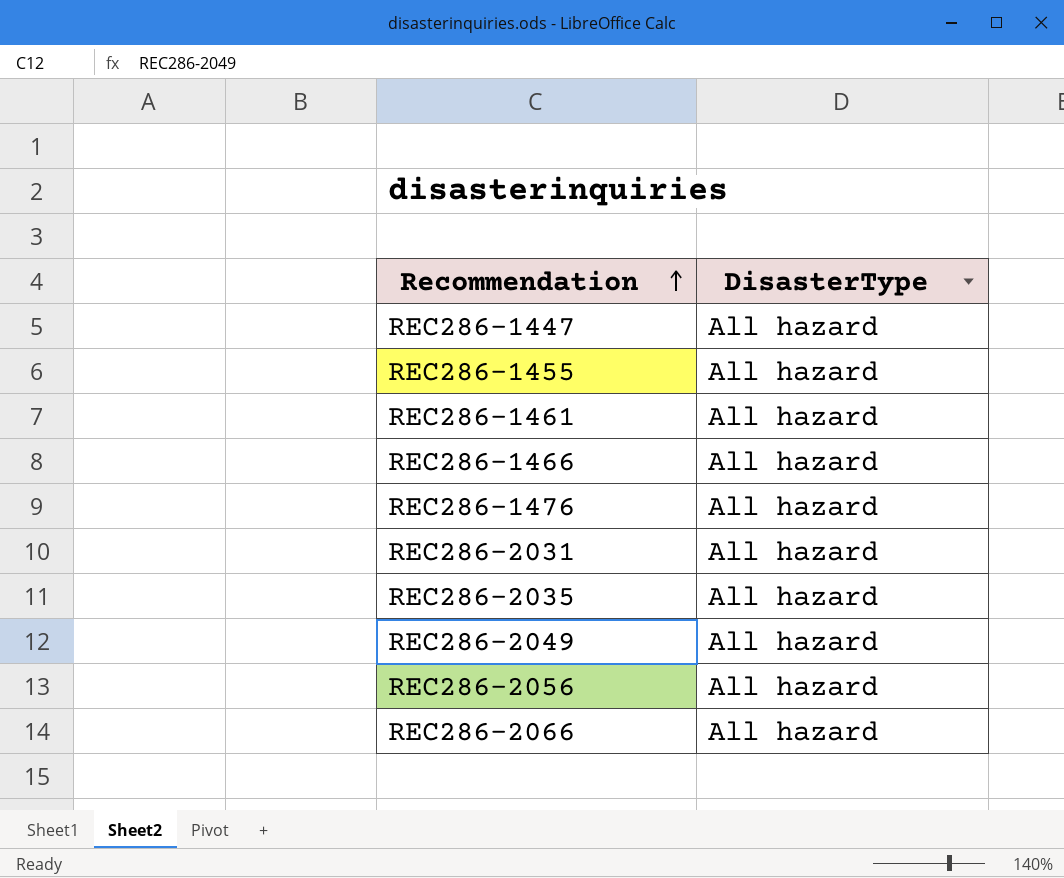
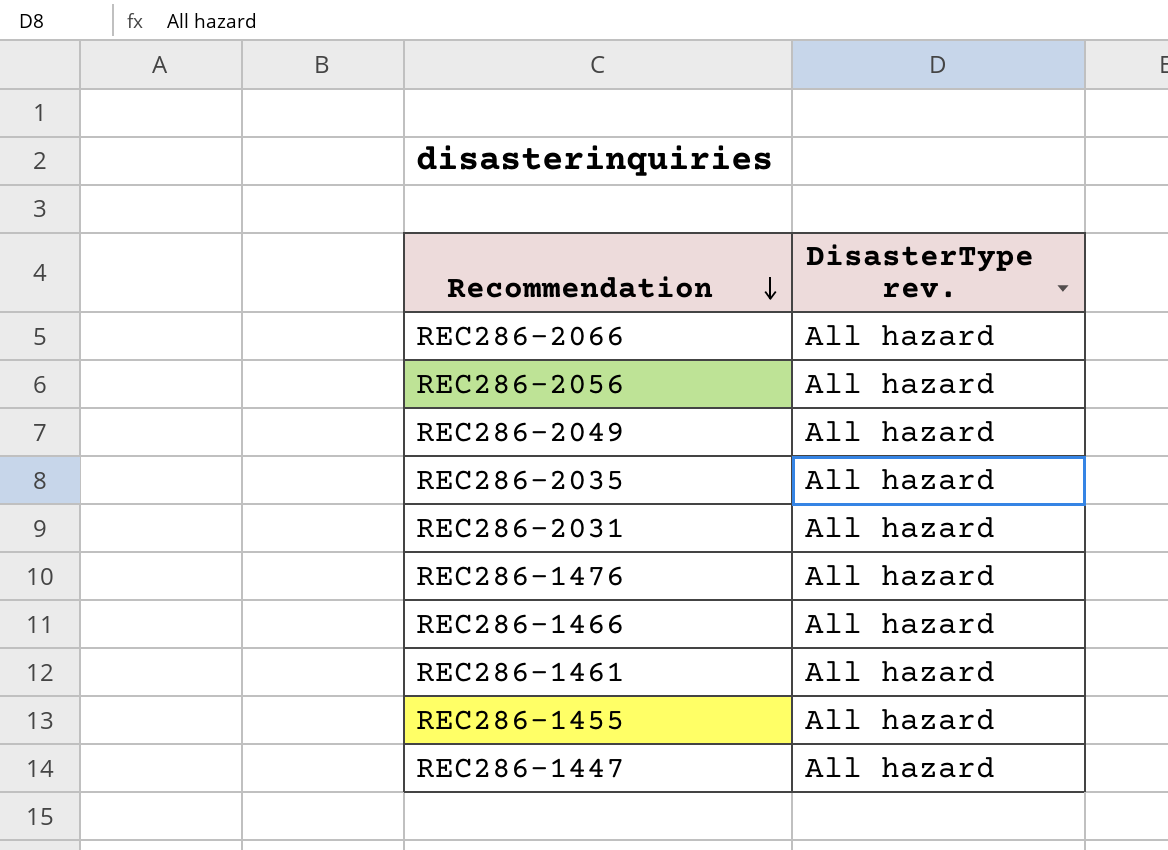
row order: Recommendation ascending -> Recommendation descending
column name: DisasterType -> DisasterType rev.

